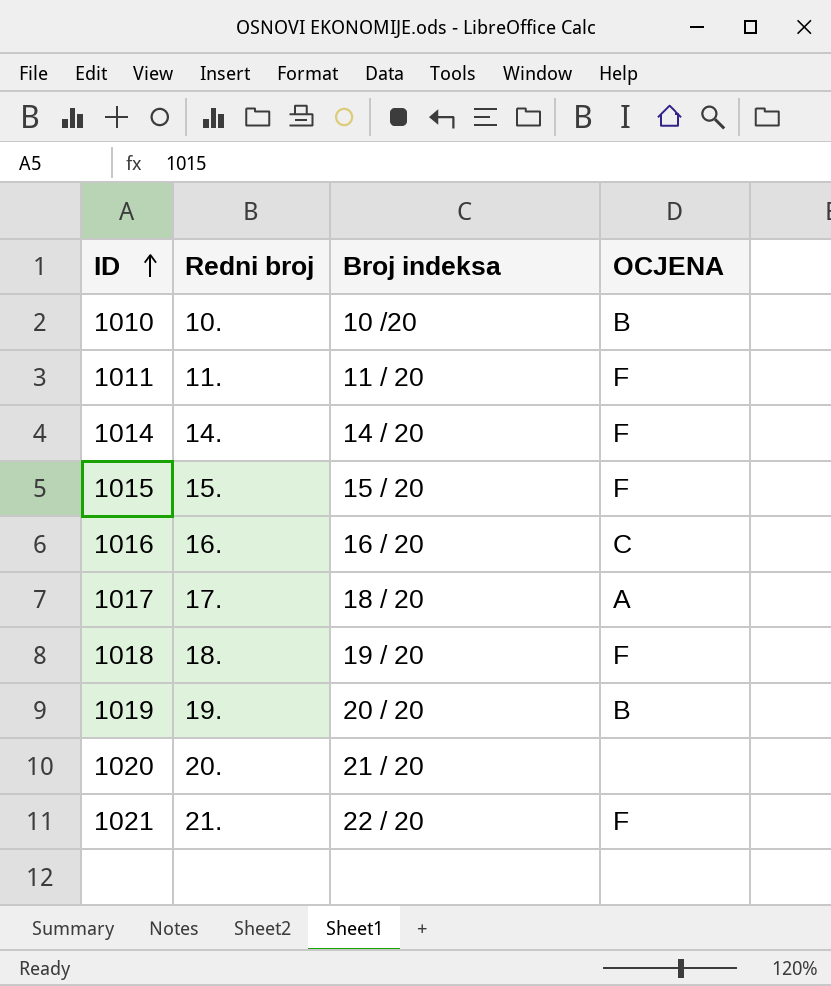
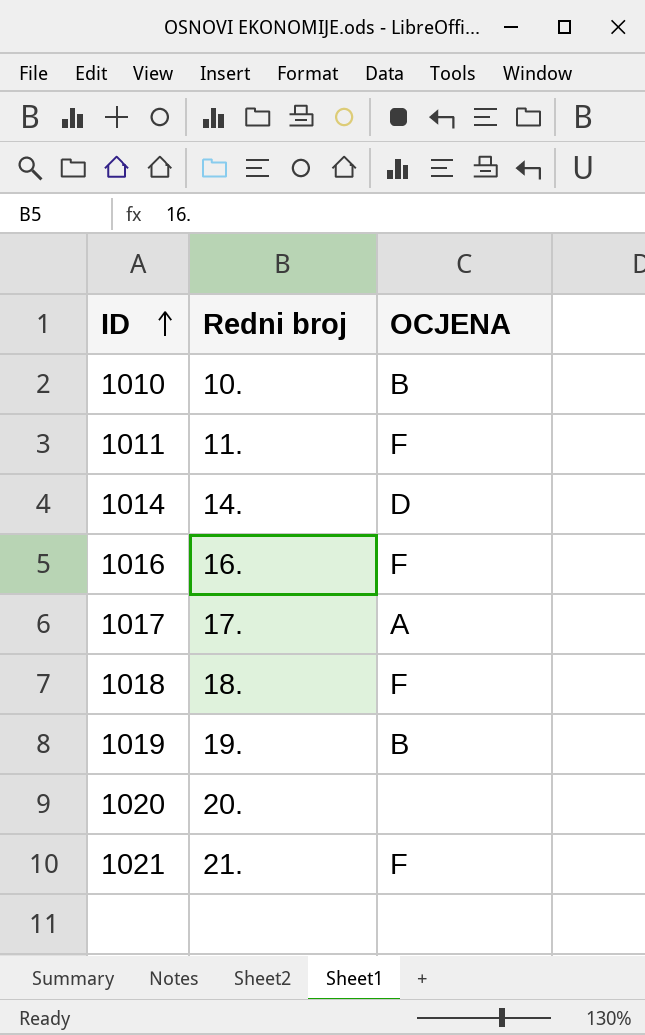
column Broj indeksa | position: 3 -> none
row 1015: 15. | 15 / 20 | F -> none
1014 | OCJENA: F -> D
1016 | OCJENA: C -> F

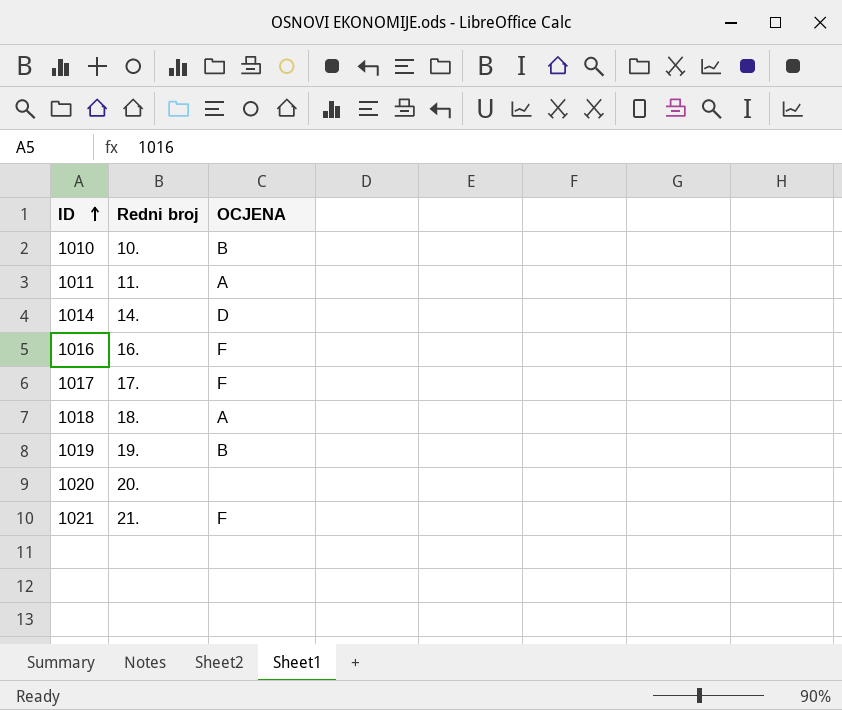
1011 | OCJENA: F -> A
1017 | OCJENA: A -> F
1018 | OCJENA: F -> A

